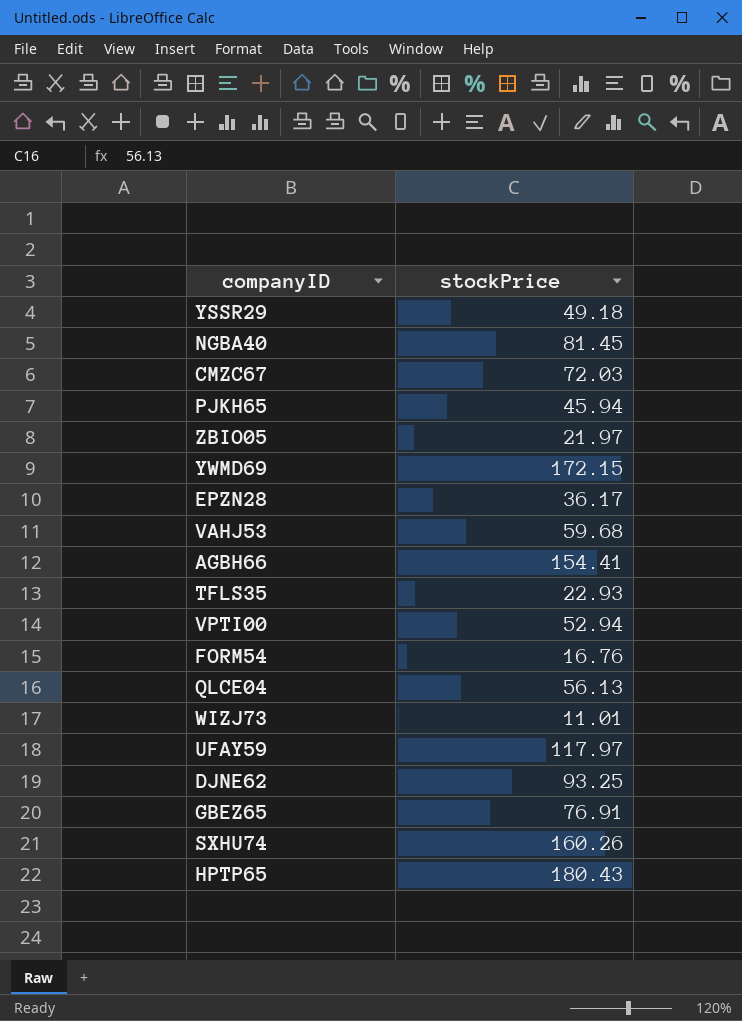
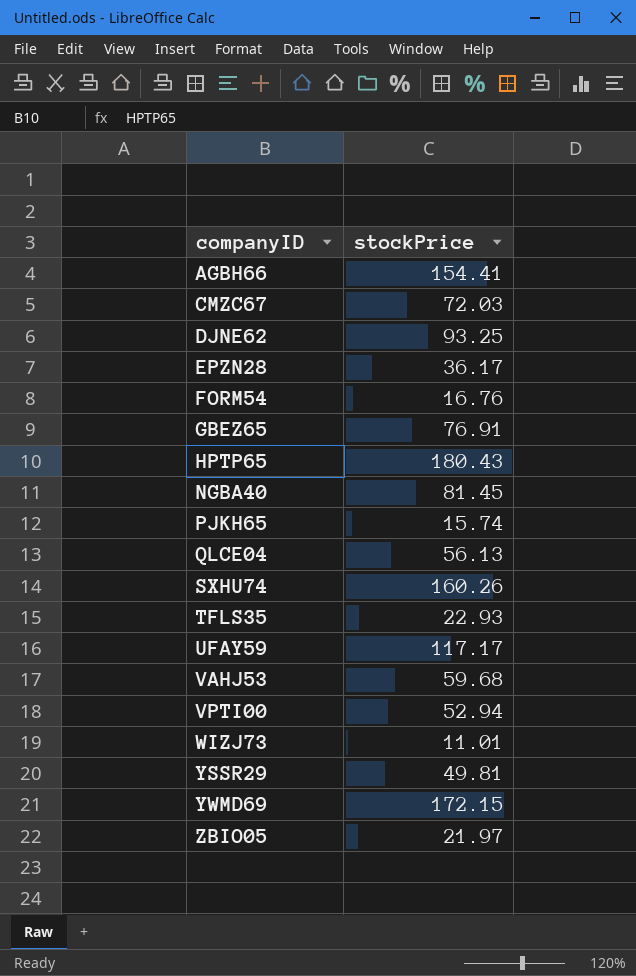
row order: none -> companyID ascending
PJKH65 | stockPrice: 45.94 -> 15.74
UFAY59 | stockPrice: 117.97 -> 117.17
YSSR29 | stockPrice: 49.18 -> 49.81

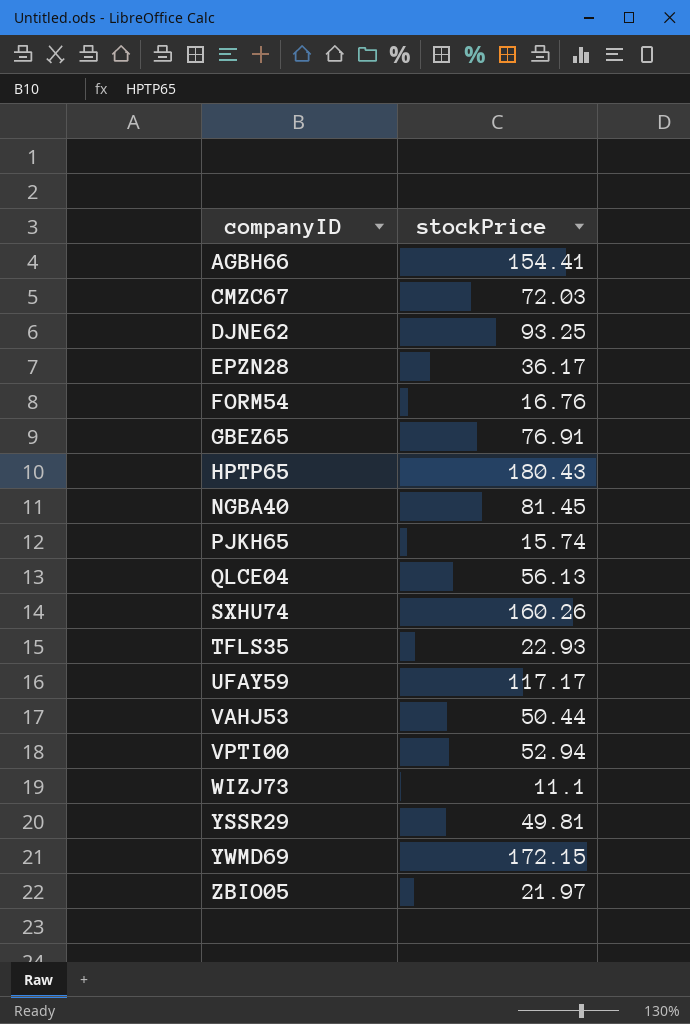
VAHJ53 | stockPrice: 59.68 -> 50.44
WIZJ73 | stockPrice: 11.01 -> 11.1

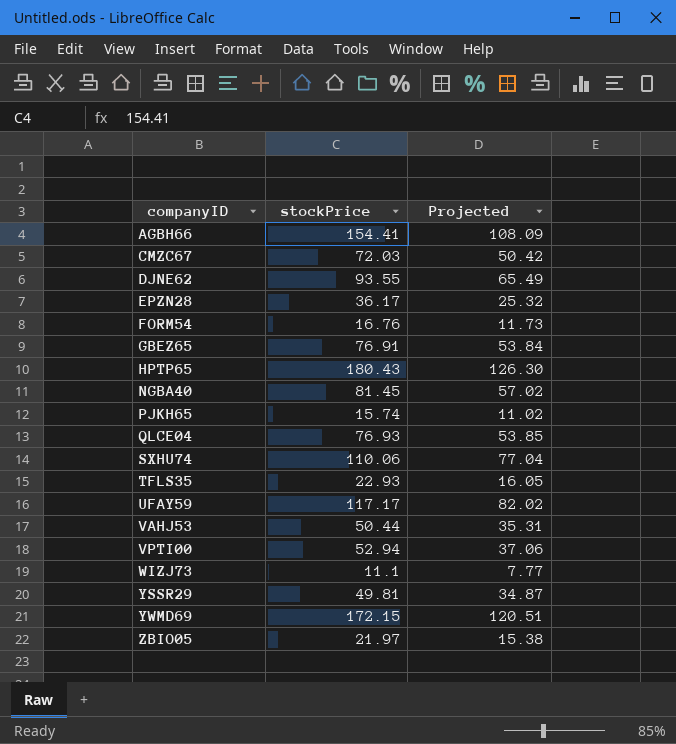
column Projected | formula: none -> [stockPrice] * 0.7
DJNE62 | stockPrice: 93.25 -> 93.55
QLCE04 | stockPrice: 56.13 -> 76.93
SXHU74 | stockPrice: 160.26 -> 110.06

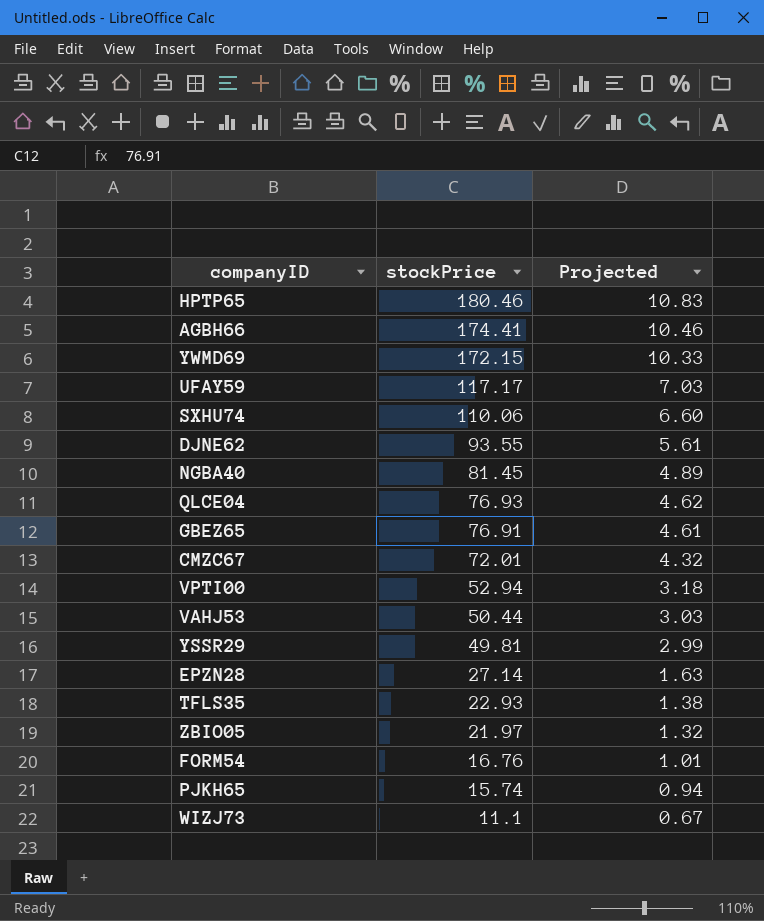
row order: companyID ascending -> stockPrice descending
column Projected | formula: [stockPrice] * 0.7 -> [stockPrice] * 0.06
HPTP65 | stockPrice: 180.43 -> 180.46
AGBH66 | stockPrice: 154.41 -> 174.41
CMZC67 | stockPrice: 72.03 -> 72.01
EPZN28 | stockPrice: 36.17 -> 27.14

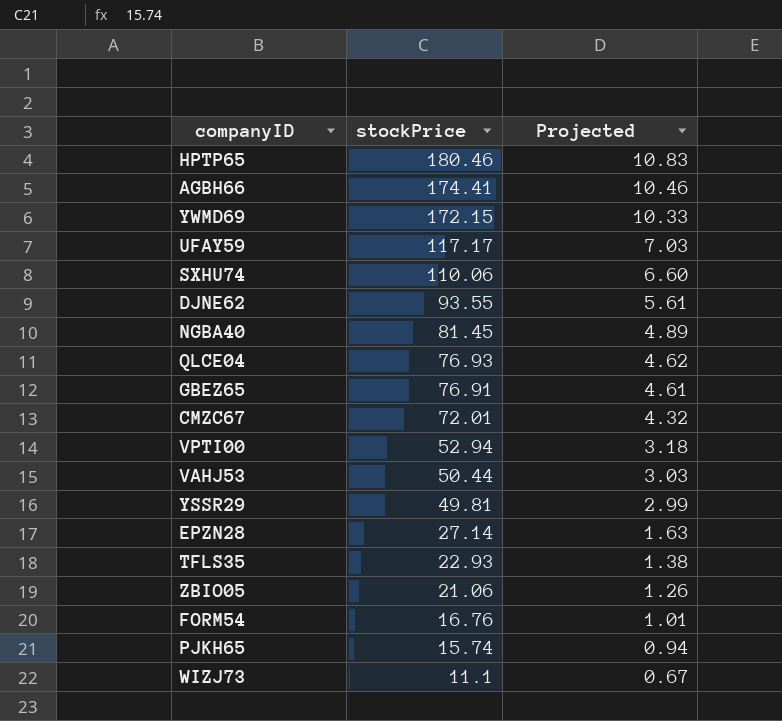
ZBIO05 | stockPrice: 21.97 -> 21.06
ZBIO05 | Projected: 1.32 -> 1.26

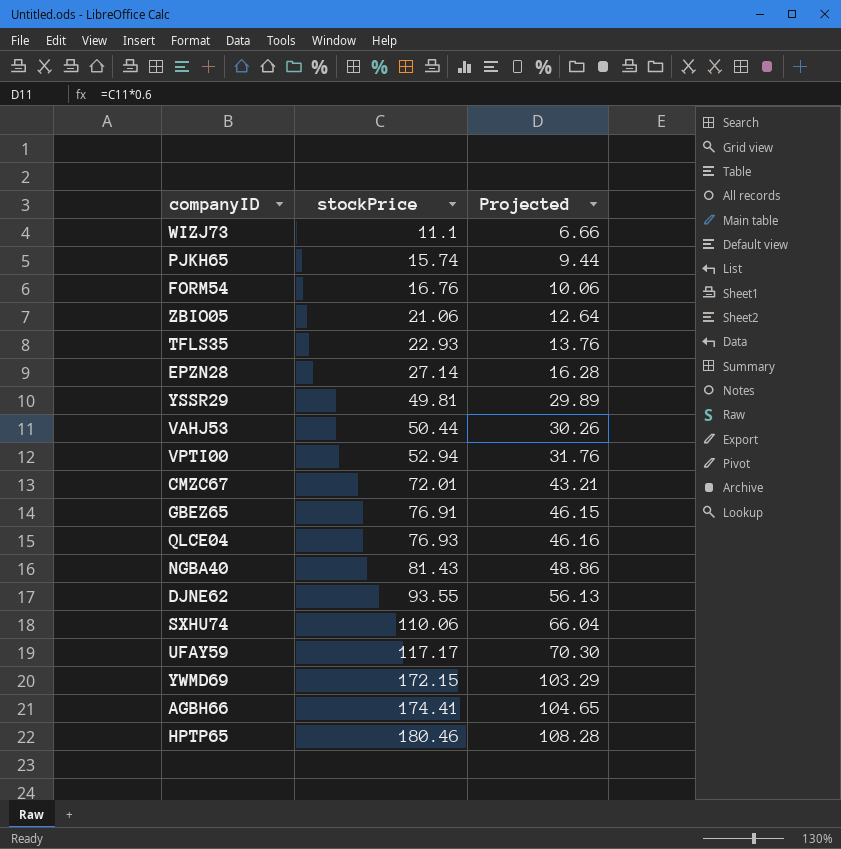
row order: stockPrice descending -> stockPrice ascending
column Projected | formula: [stockPrice] * 0.06 -> [stockPrice] * 0.6
NGBA40 | stockPrice: 81.45 -> 81.43

